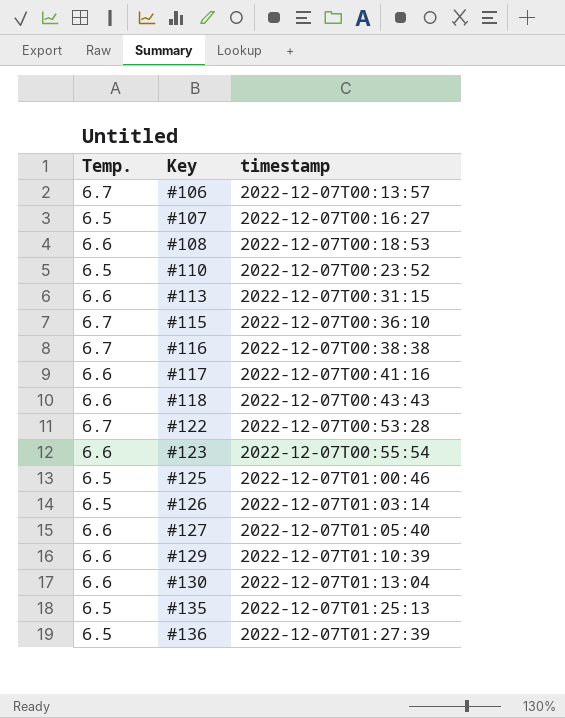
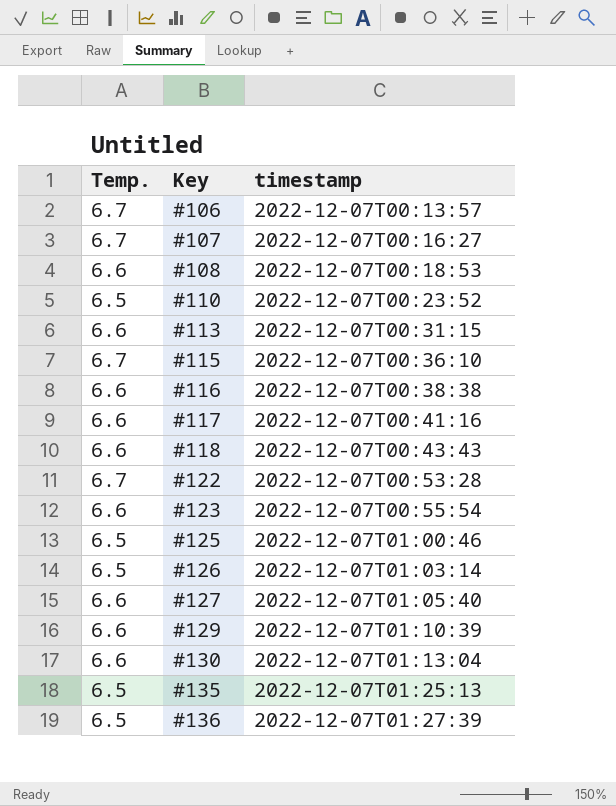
#107 | Temp.: 6.5 -> 6.7
#116 | Temp.: 6.7 -> 6.6

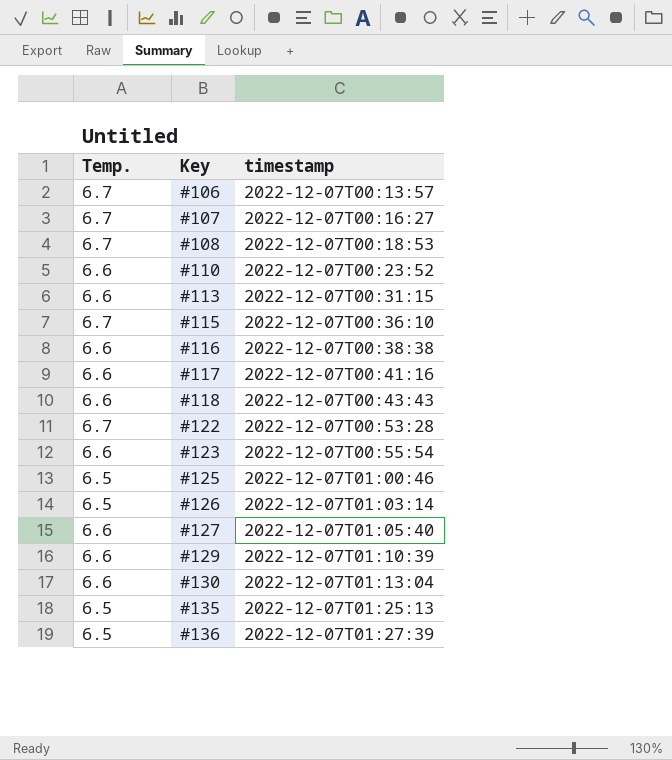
#108 | Temp.: 6.6 -> 6.7
#110 | Temp.: 6.5 -> 6.6

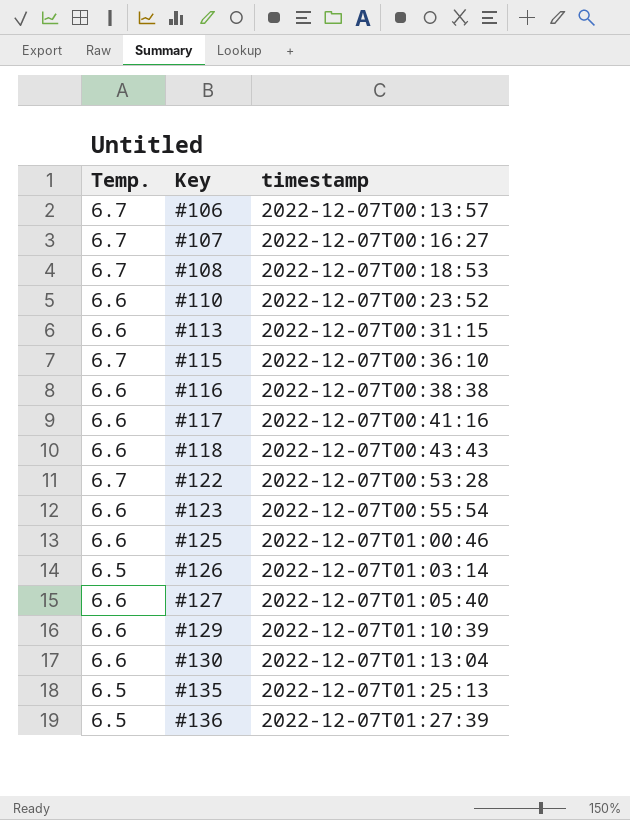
#125 | Temp.: 6.5 -> 6.6

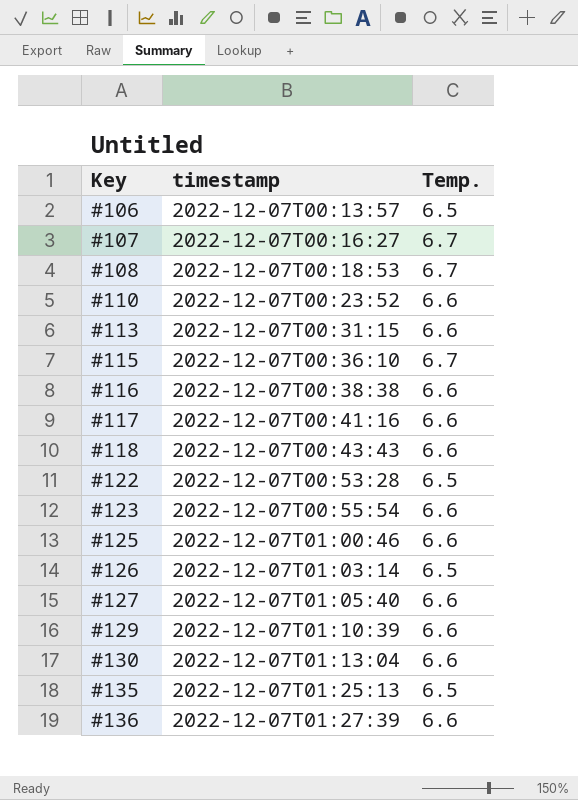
column Temp. | position: 1 -> 3
#106 | Temp.: 6.7 -> 6.5
#122 | Temp.: 6.7 -> 6.5
#136 | Temp.: 6.5 -> 6.6

